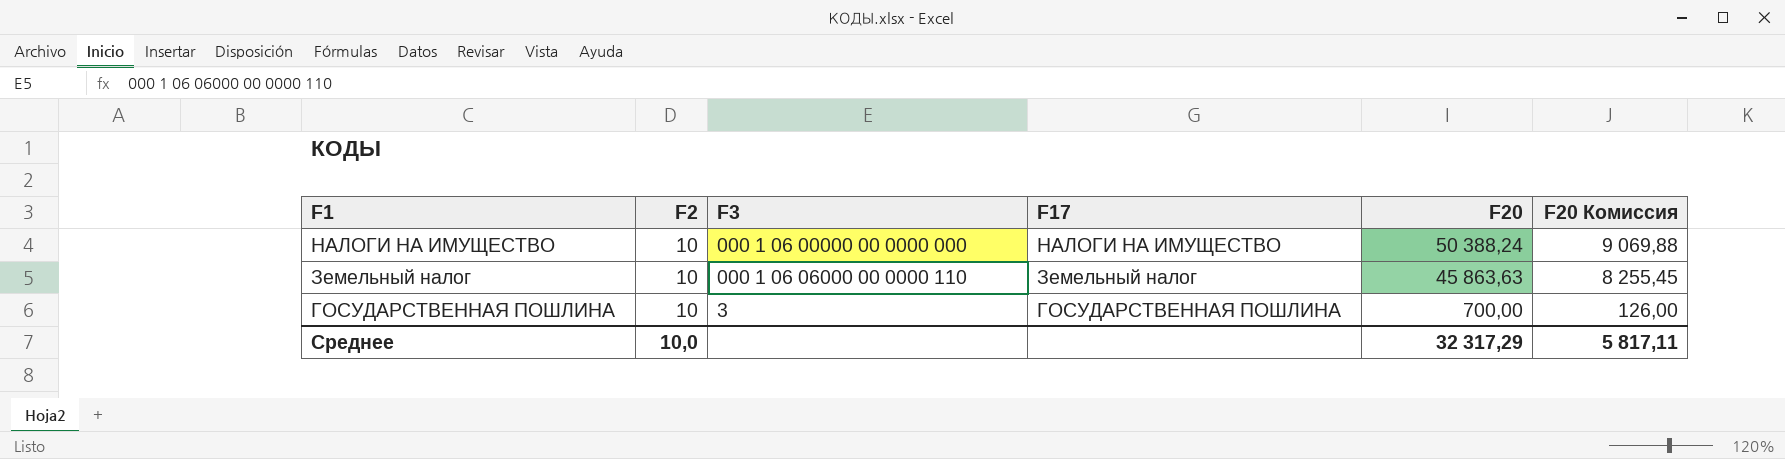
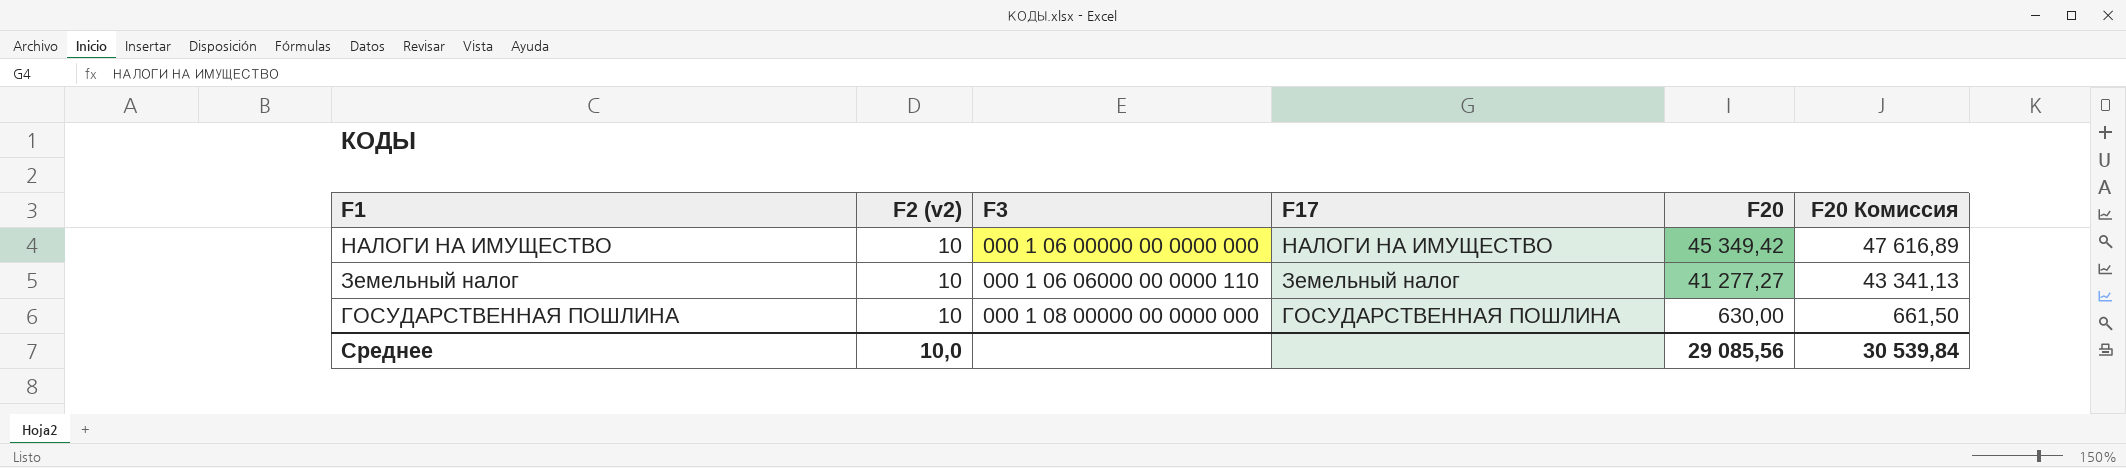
column name: F2 -> F2 (v2)
column F20 Комиссия | formula: [F20] * 0,18 -> [F20] * 1,05
НАЛОГИ НА ИМУЩЕСТВО | F20: 50 388,24 -> 45 349,42
Земельный налог | F20: 45 863,63 -> 41 277,27
ГОСУДАРСТВЕННАЯ ПОШЛИНА | F3: 3 -> 000 1 08 00000 00 0000 000
ГОСУДАРСТВЕННАЯ ПОШЛИНА | F20: 700,00 -> 630,00
Среднее | F20: 32 317,29 -> 29 085,56
Среднее | F20 Комиссия: 5 817,11 -> 30 539,84

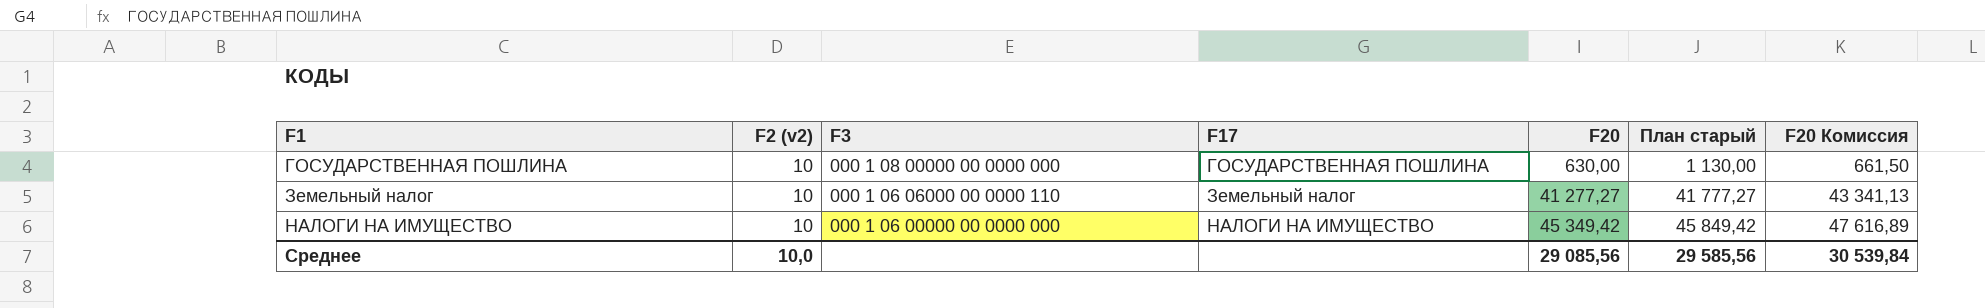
row order: F1 descending -> F1 ascending
column План старый | formula: none -> [F20] + 500

